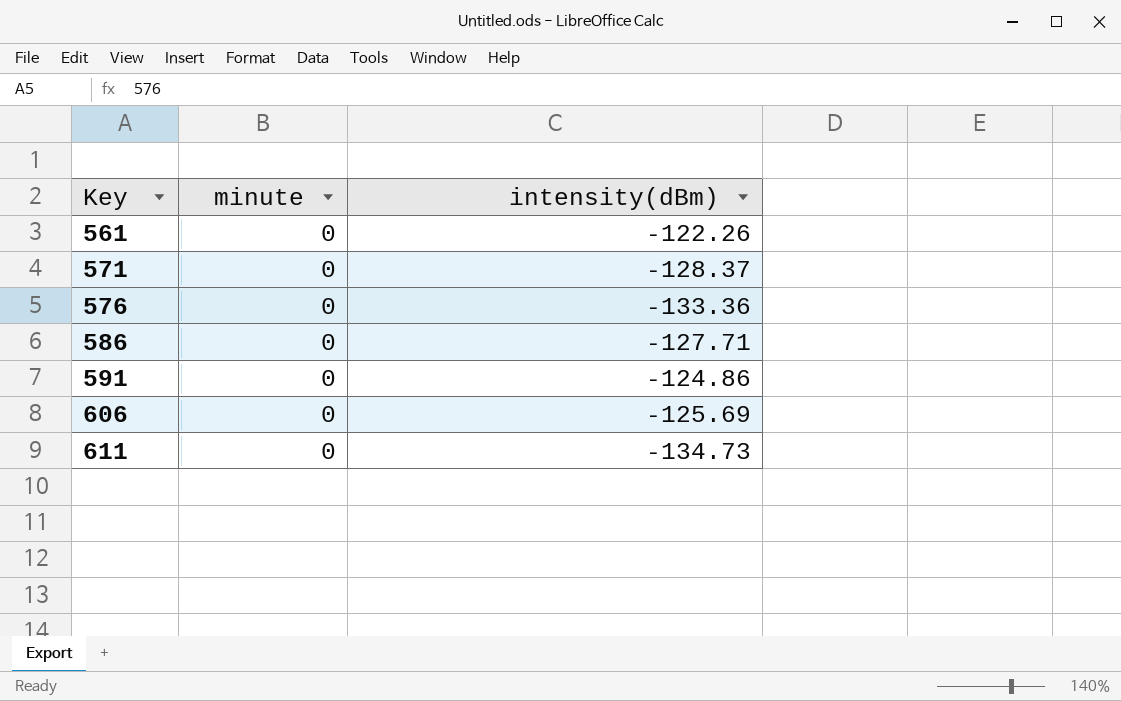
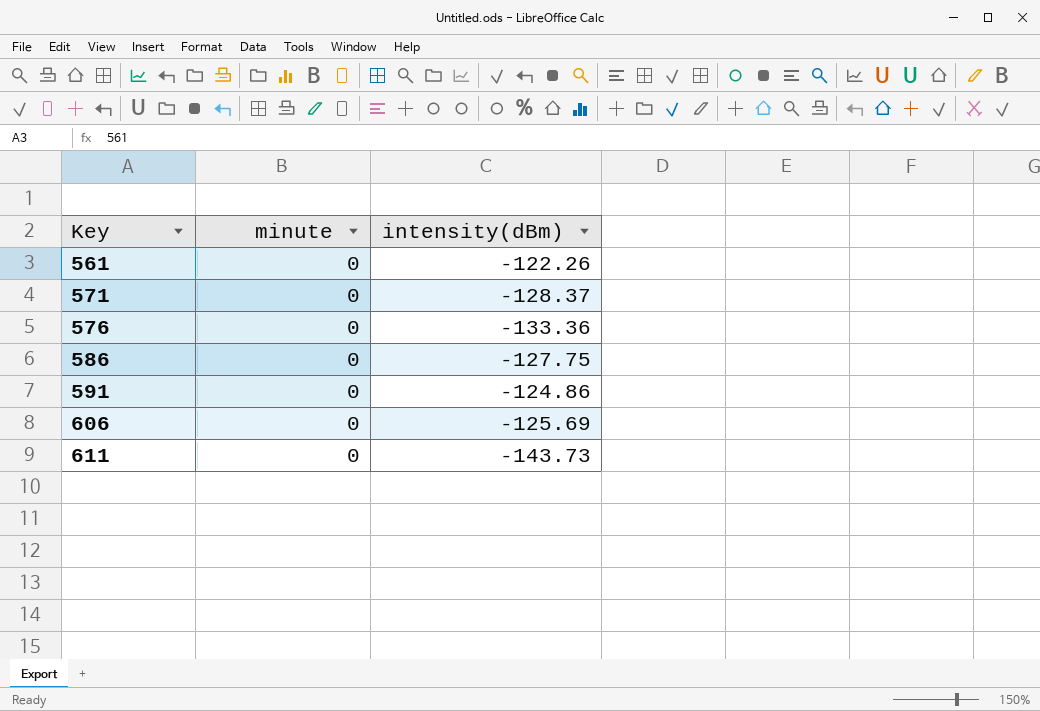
586 | intensity(dBm): -127.71 -> -127.75
611 | intensity(dBm): -134.73 -> -143.73

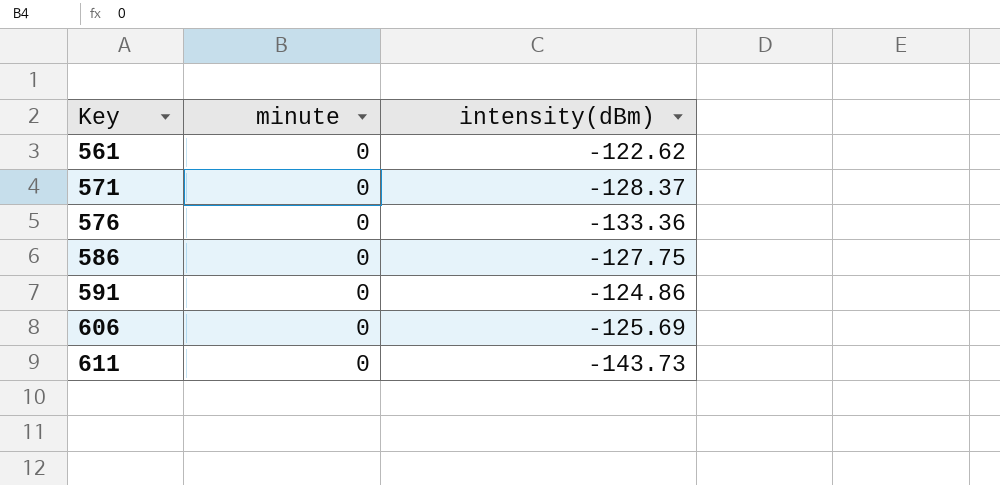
561 | intensity(dBm): -122.26 -> -122.62

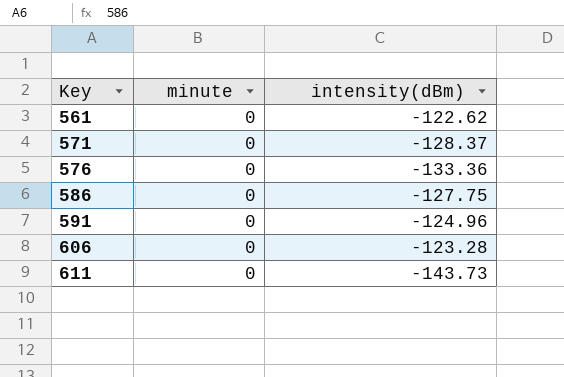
591 | intensity(dBm): -124.86 -> -124.96
606 | intensity(dBm): -125.69 -> -123.28

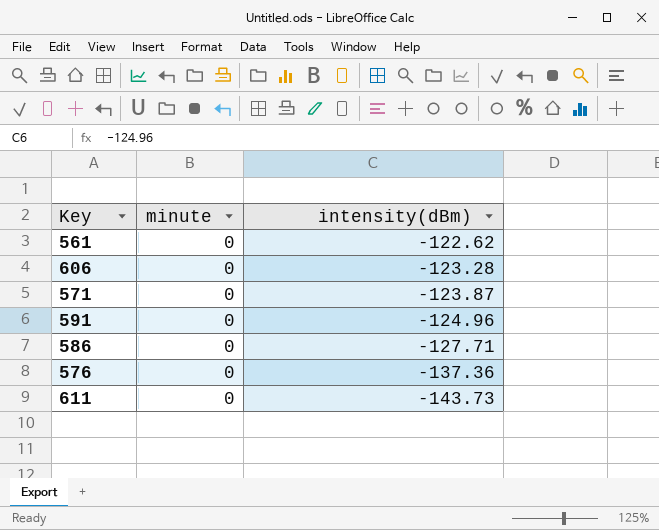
row order: Key ascending -> intensity(dBm) descending
571 | intensity(dBm): -128.37 -> -123.87
586 | intensity(dBm): -127.75 -> -127.71
576 | intensity(dBm): -133.36 -> -137.36

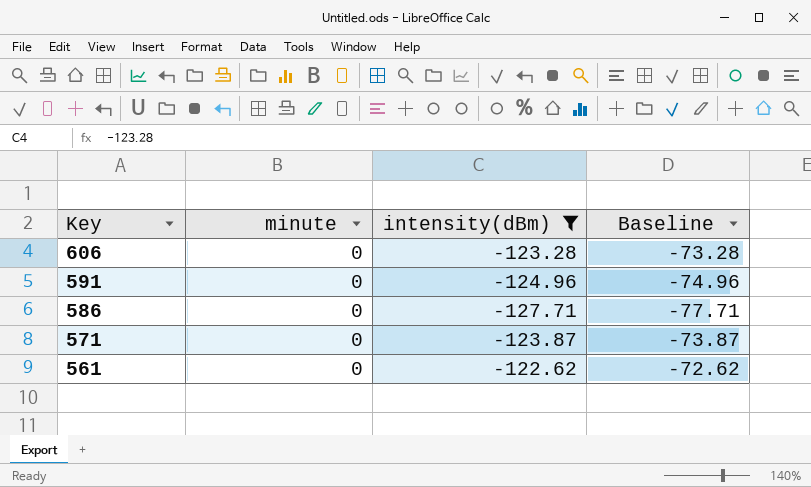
filter: none -> intensity(dBm) >= -127.71
row order: intensity(dBm) descending -> Key descending
column Baseline | formula: none -> [intensity(dBm)] + 50

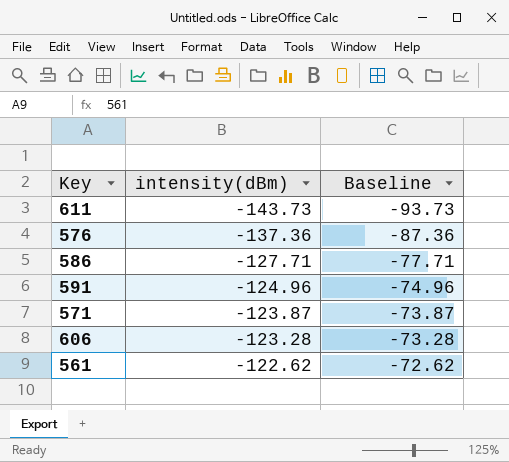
filter: intensity(dBm) >= -127.71 -> none
row order: Key descending -> intensity(dBm) ascending
column minute | position: 2 -> none

